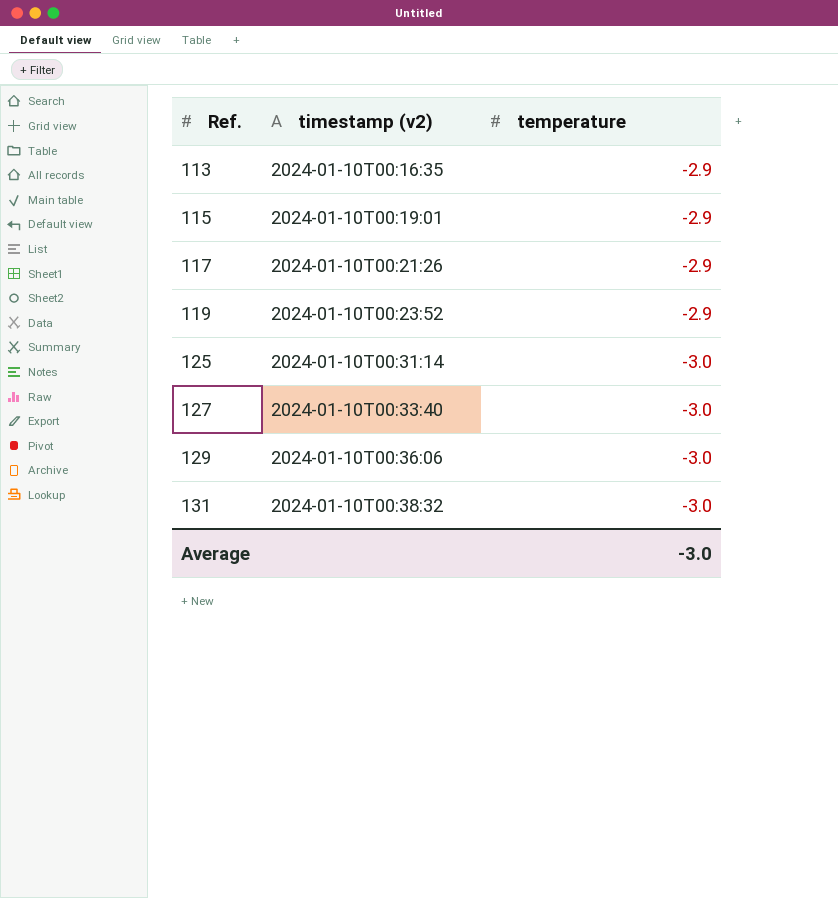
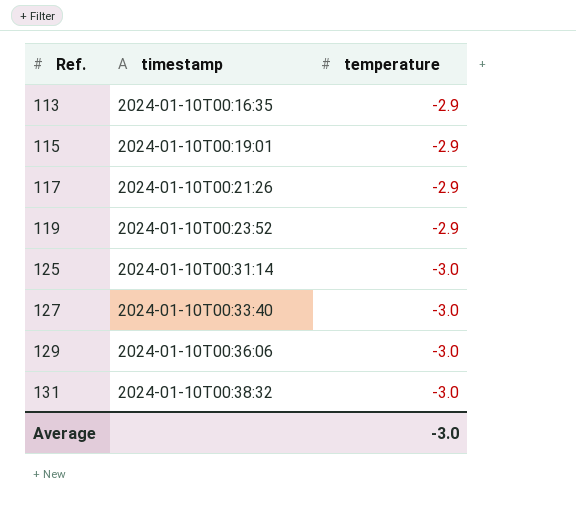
column name: timestamp (v2) -> timestamp

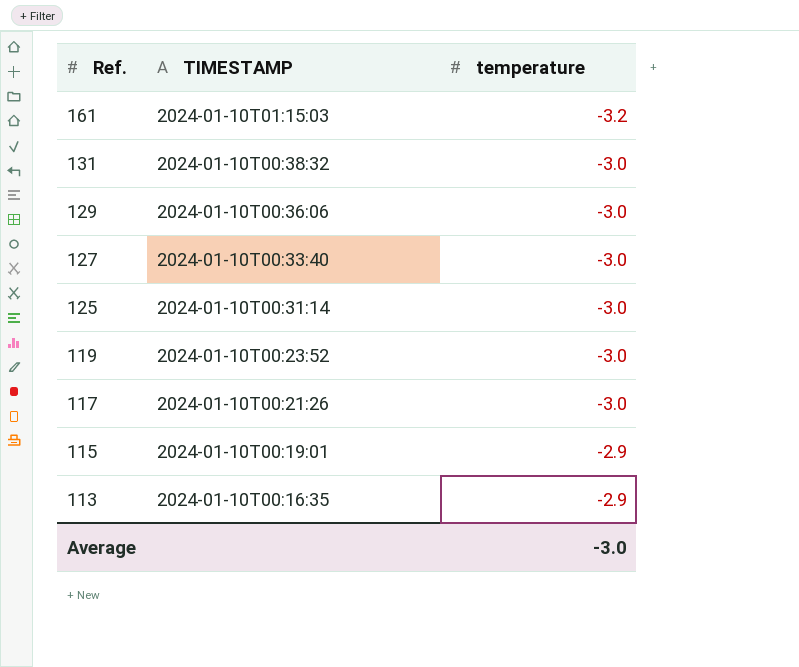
row order: Ref. ascending -> Ref. descending
column name: timestamp -> TIMESTAMP
row 161: none -> 2024-01-10T01:15:03 | -3.2
119 | temperature: -2.9 -> -3.0
117 | temperature: -2.9 -> -3.0

